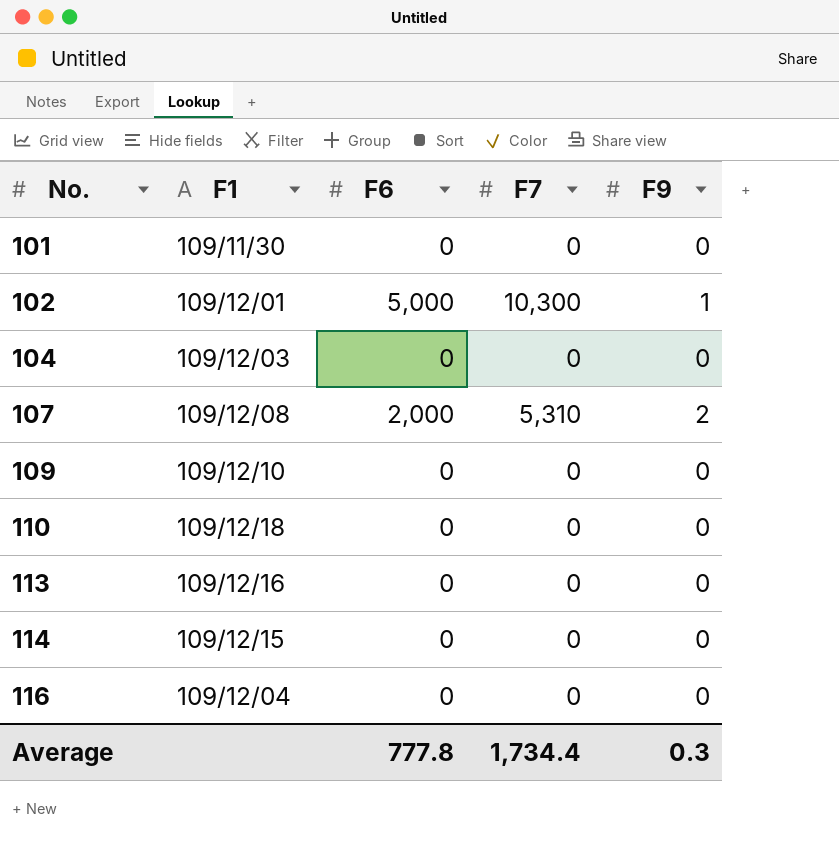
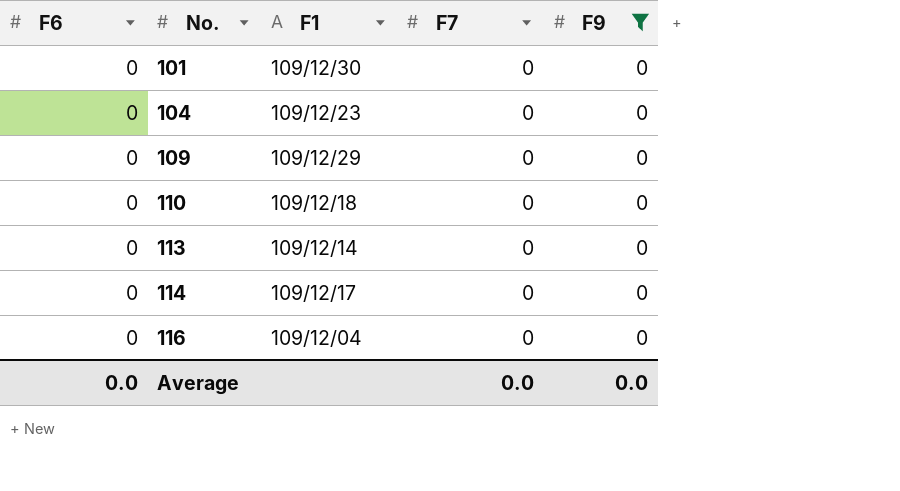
filter: none -> F9 = 0
column F6 | position: 3 -> 1
101 | F1: 109/11/30 -> 109/12/30
104 | F1: 109/12/03 -> 109/12/23
109 | F1: 109/12/10 -> 109/12/29
113 | F1: 109/12/16 -> 109/12/14
114 | F1: 109/12/15 -> 109/12/17
Average | F6: 777.8 -> 0.0
Average | F7: 1,734.4 -> 0.0
Average | F9: 0.3 -> 0.0

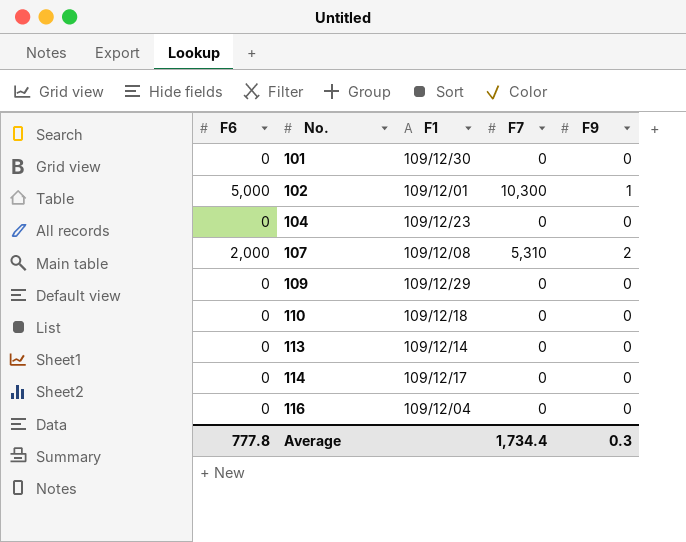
filter: F9 = 0 -> none
Average | F6: 0.0 -> 777.8
Average | F7: 0.0 -> 1,734.4
Average | F9: 0.0 -> 0.3

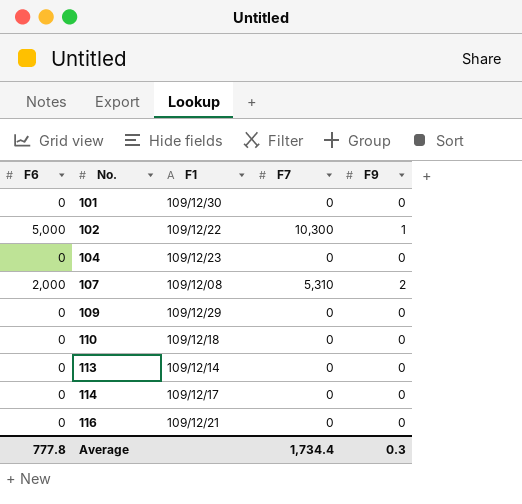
102 | F1: 109/12/01 -> 109/12/22
116 | F1: 109/12/04 -> 109/12/21

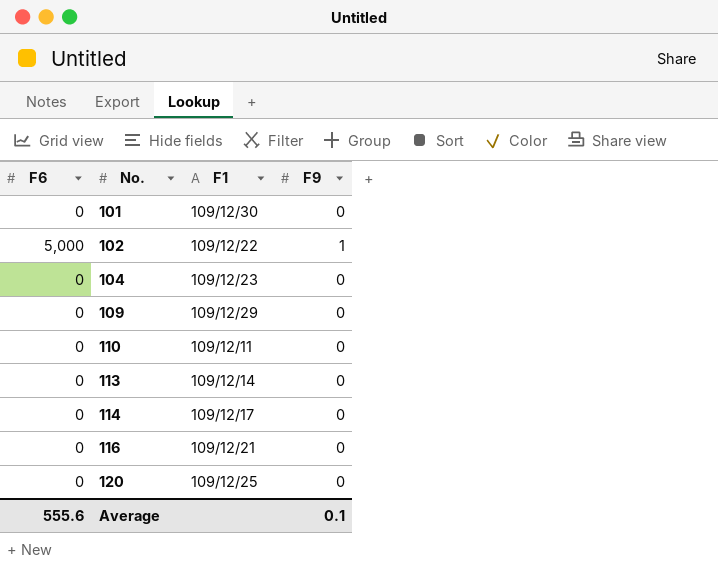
column F7 | position: 4 -> none
row 107: 2,000 | 109/12/08 | 5,310 | 2 -> none
110 | F1: 109/12/18 -> 109/12/11
row 120: none -> 0 | 109/12/25 | 0
Average | F6: 777.8 -> 555.6
Average | F9: 0.3 -> 0.1

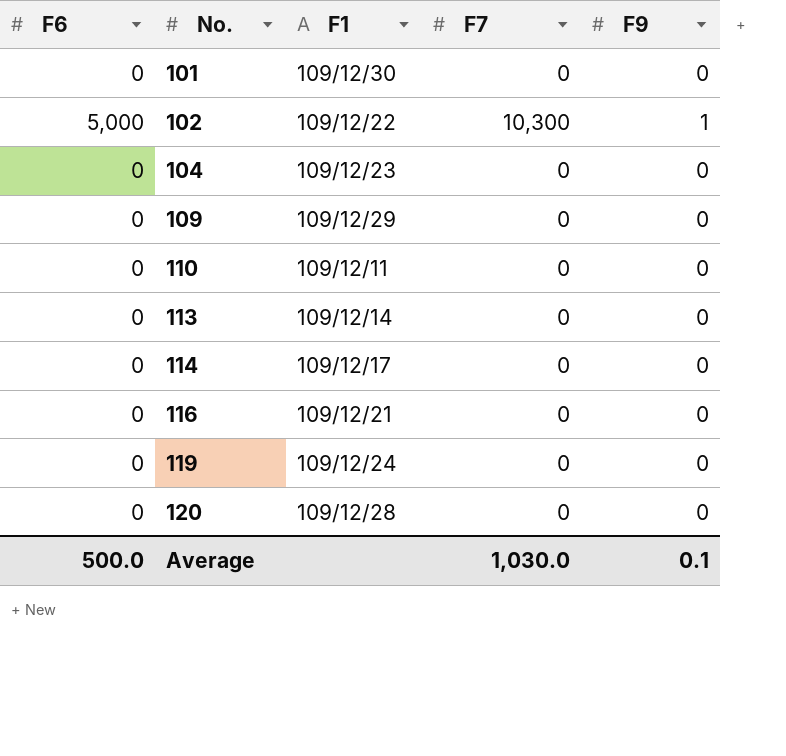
column F7 | position: none -> 4
row 119: none -> 0 | 109/12/24 | 0 | 0
120 | F1: 109/12/25 -> 109/12/28
Average | F6: 555.6 -> 500.0

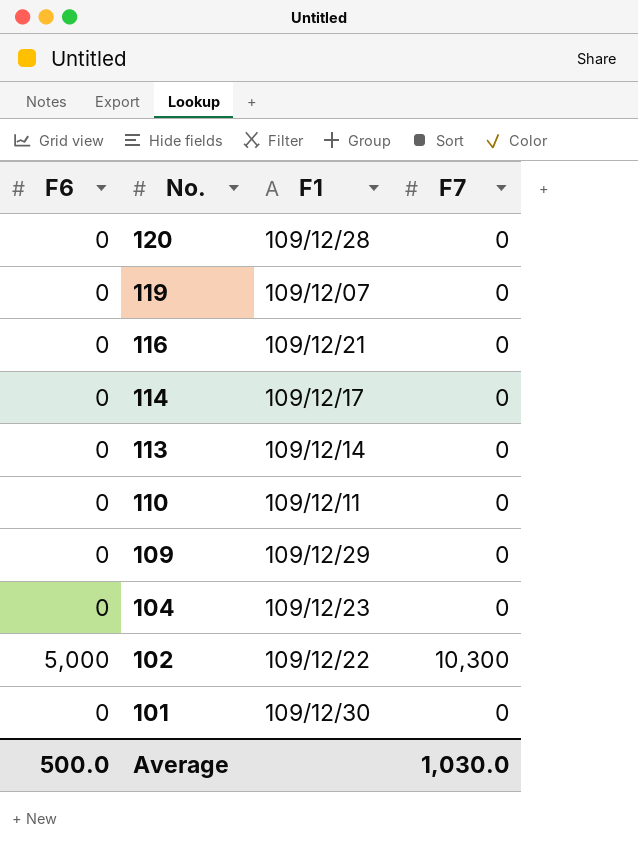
row order: No. ascending -> No. descending
column F9 | position: 5 -> none
119 | F1: 109/12/24 -> 109/12/07

